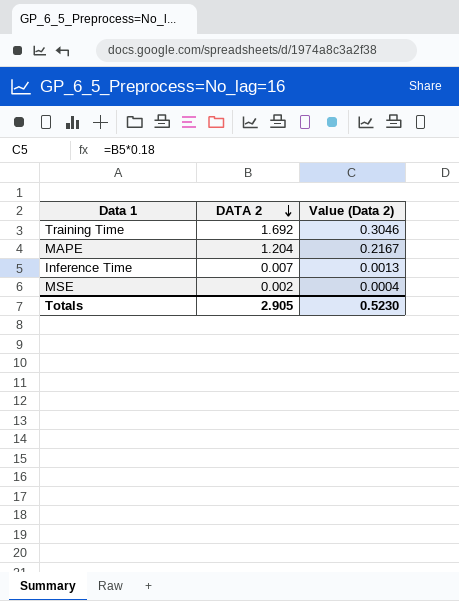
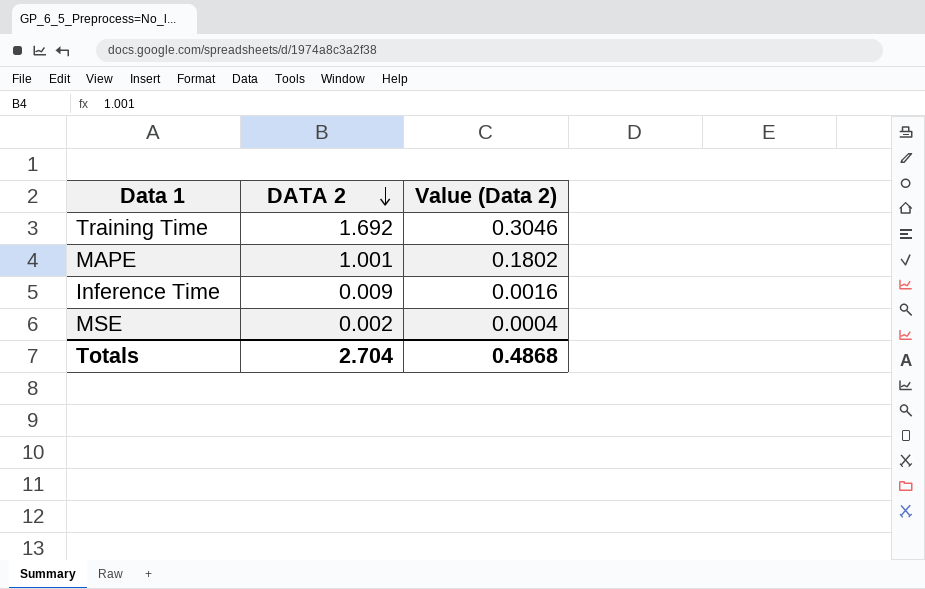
MAPE | DATA 2: 1.204 -> 1.001
MAPE | Value (Data 2): 0.2167 -> 0.1802
Inference Time | DATA 2: 0.007 -> 0.009
Inference Time | Value (Data 2): 0.0013 -> 0.0016
Totals | DATA 2: 2.905 -> 2.704
Totals | Value (Data 2): 0.5230 -> 0.4868

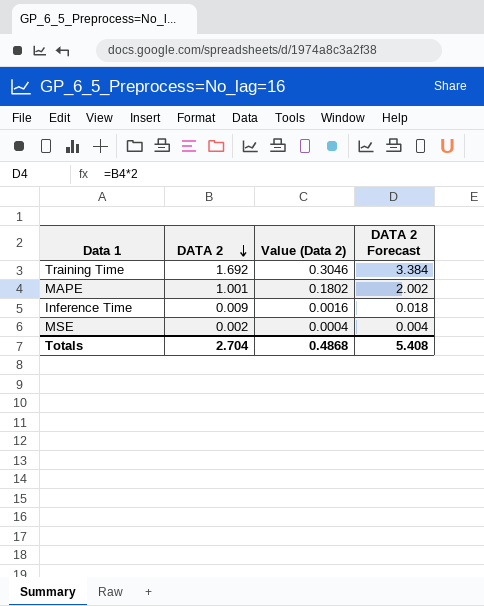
column DATA 2 Forecast | formula: none -> [DATA 2] * 2

